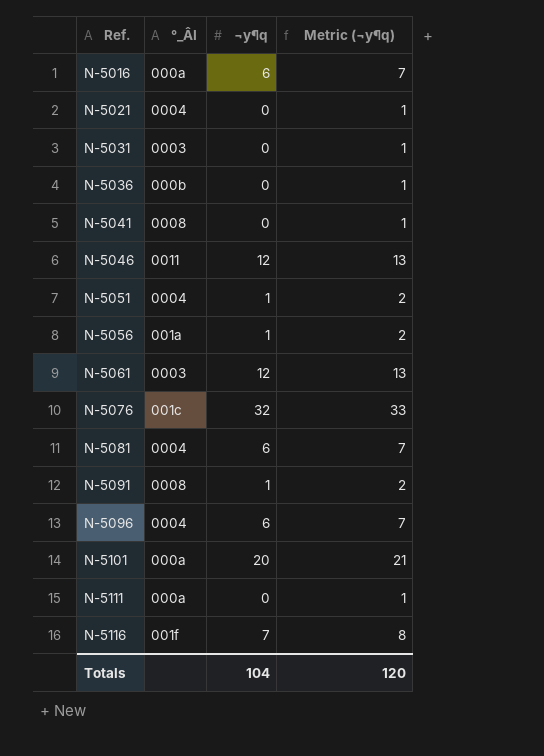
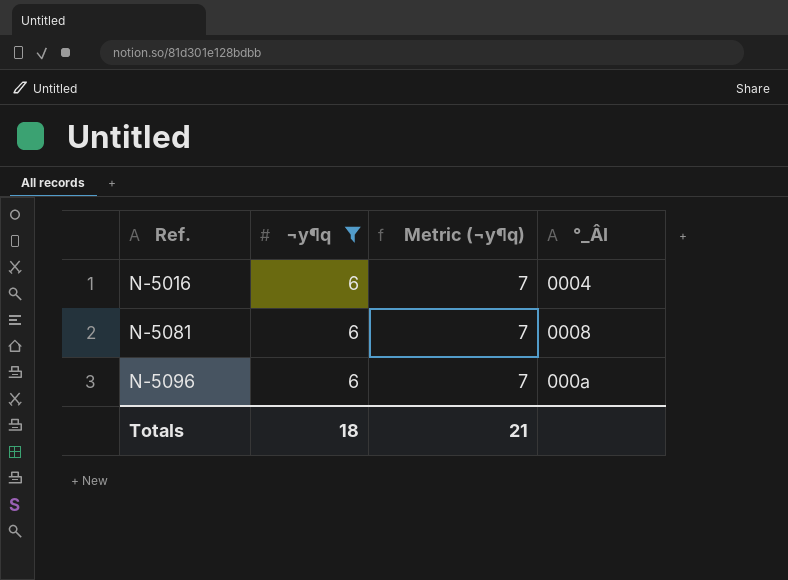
filter: none -> ¬y¶q = 6
column °_ÂI | position: 2 -> 4
N-5016 | °_ÂI: 000a -> 0004
N-5081 | °_ÂI: 0004 -> 0008
N-5096 | °_ÂI: 0004 -> 000a
Totals | ¬y¶q: 104 -> 18
Totals | Metric (¬y¶q): 120 -> 21

